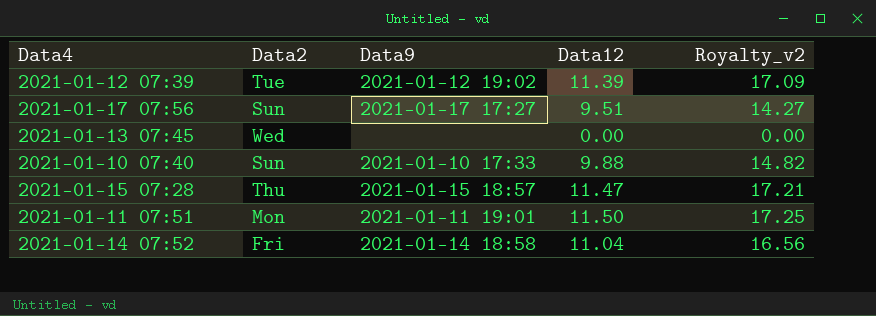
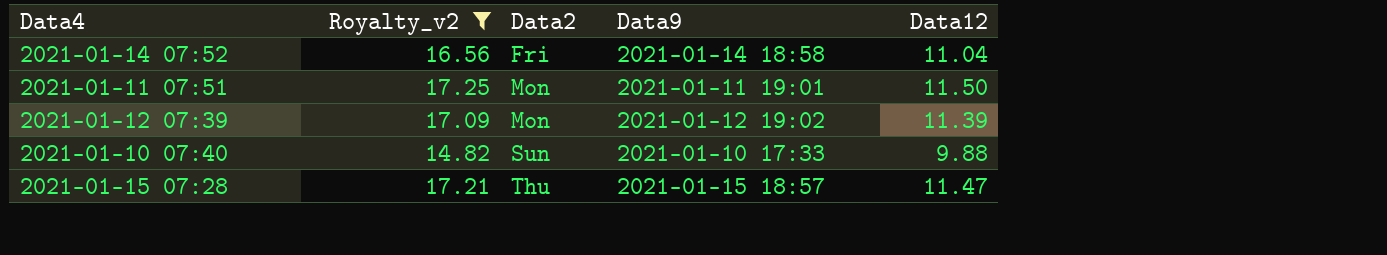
filter: none -> Royalty_v2 >= 14.82
row order: none -> Data2 ascending
column Royalty_v2 | position: 5 -> 2
2021-01-12 07:39 | Data2: Tue -> Mon

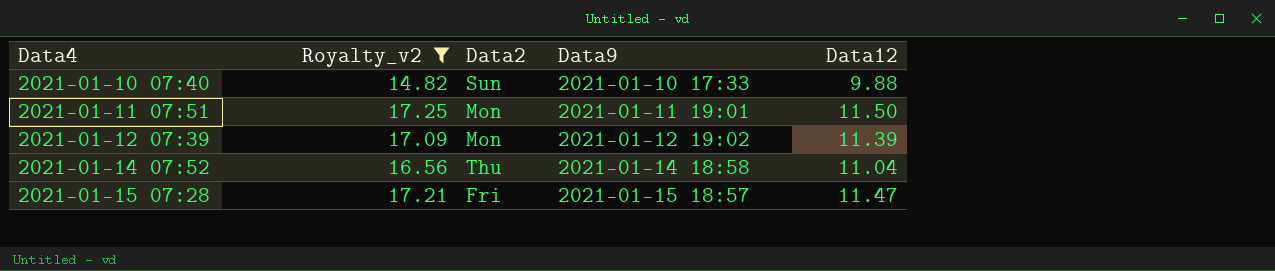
row order: Data2 ascending -> Data4 ascending
2021-01-14 07:52 | Data2: Fri -> Thu
2021-01-15 07:28 | Data2: Thu -> Fri

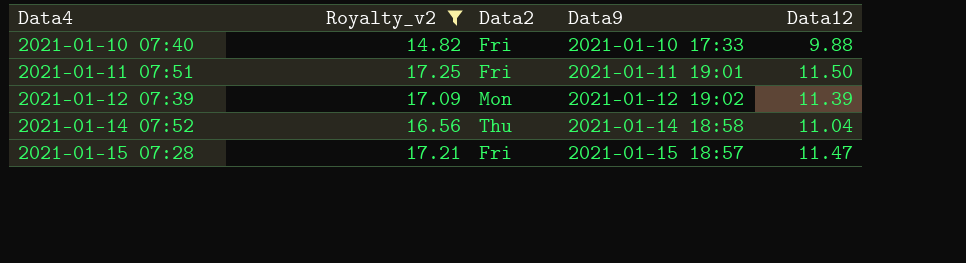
2021-01-10 07:40 | Data2: Sun -> Fri
2021-01-11 07:51 | Data2: Mon -> Fri

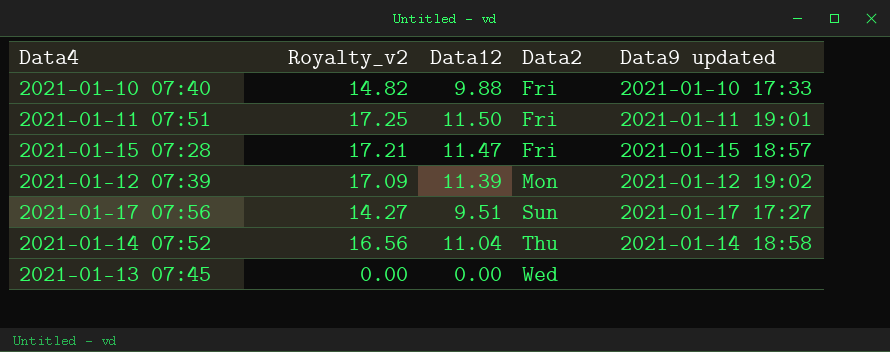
filter: Royalty_v2 >= 14.82 -> none
row order: Data4 ascending -> Data2 ascending
column Data12 | position: 5 -> 3
column name: Data9 -> Data9 updated

